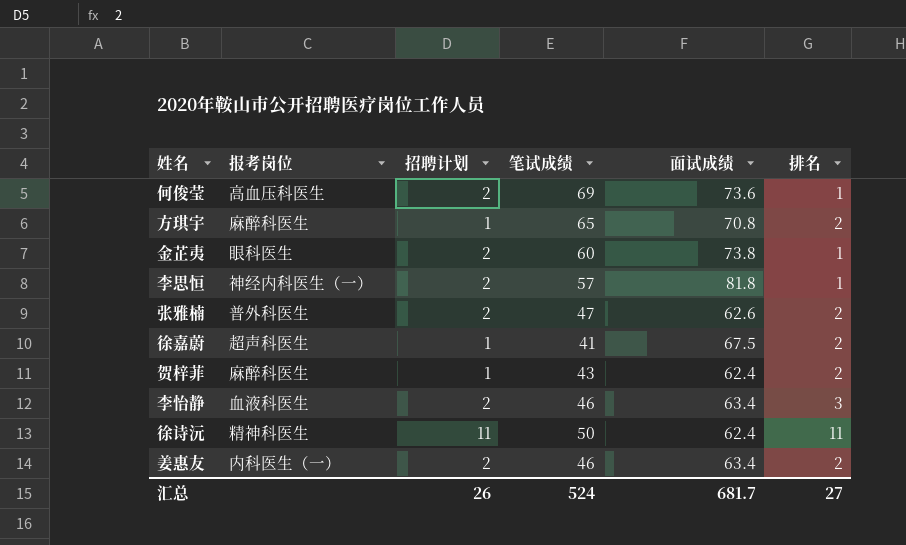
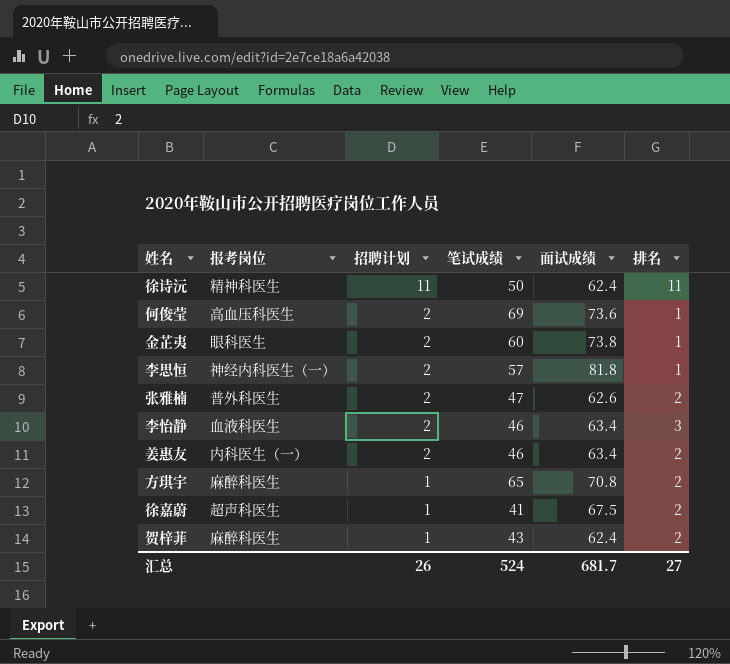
row order: none -> 招聘计划 descending

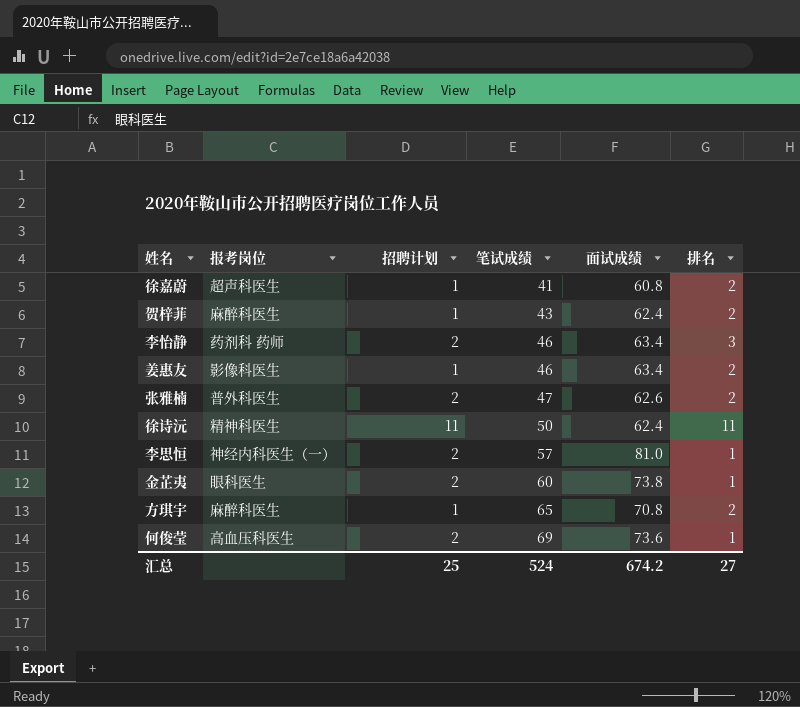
row order: 招聘计划 descending -> 笔试成绩 ascending
徐嘉蔚 | 面试成绩: 67.5 -> 60.8
李怡静 | 报考岗位: 血液科医生 -> 药剂科 药师
姜惠友 | 报考岗位: 内科医生（一） -> 影像科医生
姜惠友 | 招聘计划: 2 -> 1
李思恒 | 面试成绩: 81.8 -> 81.0
汇总 | 招聘计划: 26 -> 25
汇总 | 面试成绩: 681.7 -> 674.2

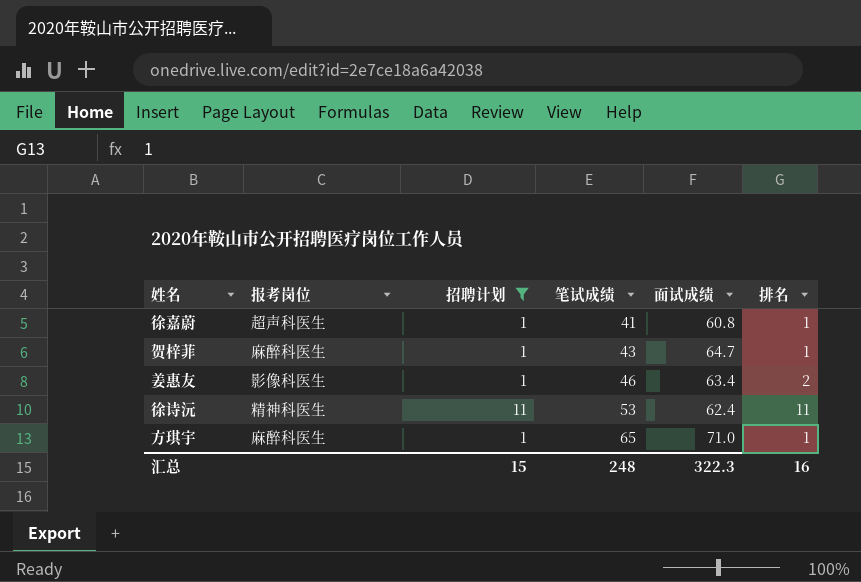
filter: none -> 招聘计划 != 2
徐嘉蔚 | 排名: 2 -> 1
贺梓菲 | 面试成绩: 62.4 -> 64.7
贺梓菲 | 排名: 2 -> 1
徐诗沅 | 笔试成绩: 50 -> 53
方琪宇 | 面试成绩: 70.8 -> 71.0
方琪宇 | 排名: 2 -> 1
汇总 | 招聘计划: 25 -> 15
汇总 | 笔试成绩: 524 -> 248
汇总 | 面试成绩: 674.2 -> 322.3
汇总 | 排名: 27 -> 16

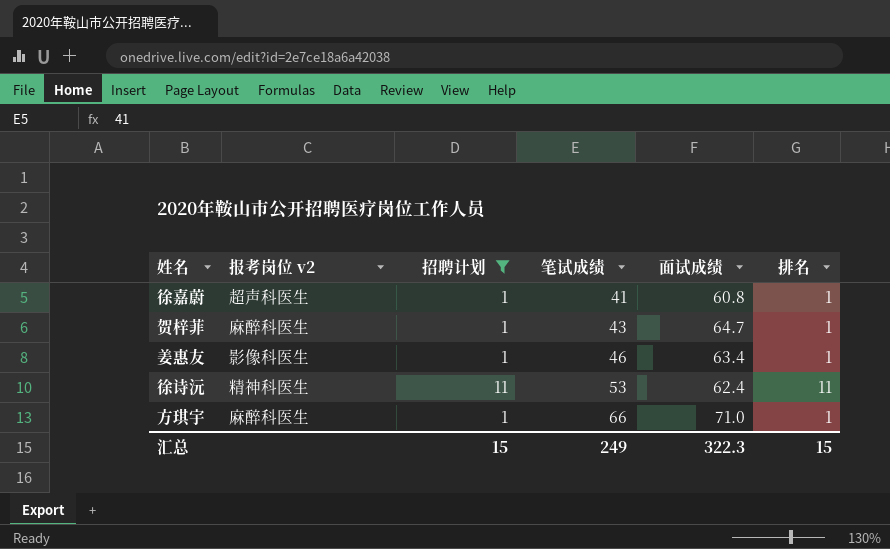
column name: 报考岗位 -> 报考岗位 v2
姜惠友 | 排名: 2 -> 1
方琪宇 | 笔试成绩: 65 -> 66
汇总 | 笔试成绩: 248 -> 249
汇总 | 排名: 16 -> 15

